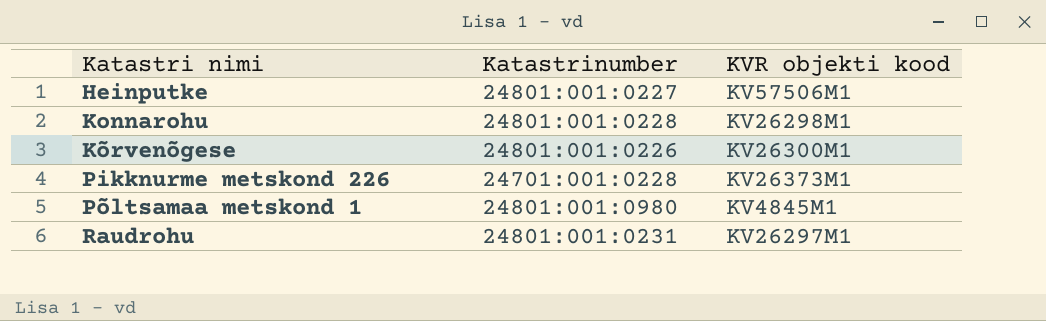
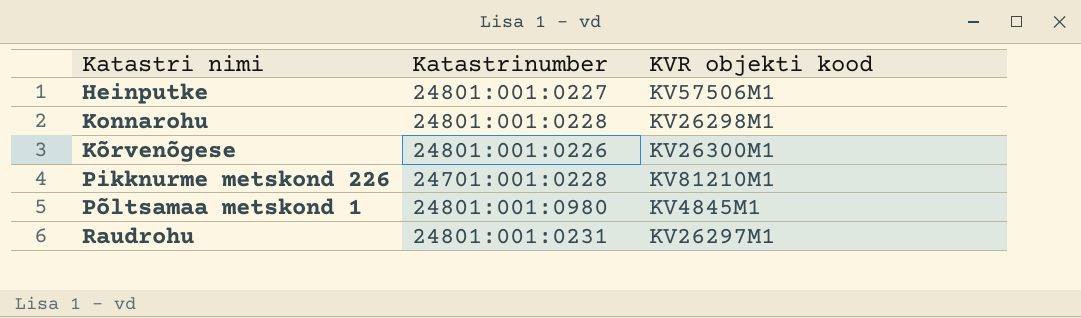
Pikknurme metskond 226 | KVR objekti kood: KV26373M1 -> KV81210M1

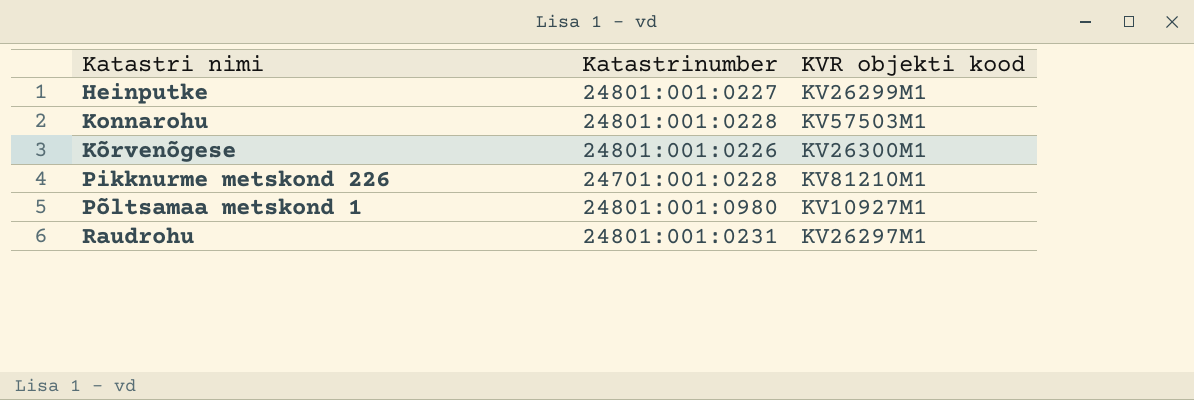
Heinputke | KVR objekti kood: KV57506M1 -> KV26299M1
Konnarohu | KVR objekti kood: KV26298M1 -> KV57503M1
Põltsamaa metskond 1 | KVR objekti kood: KV4845M1 -> KV10927M1

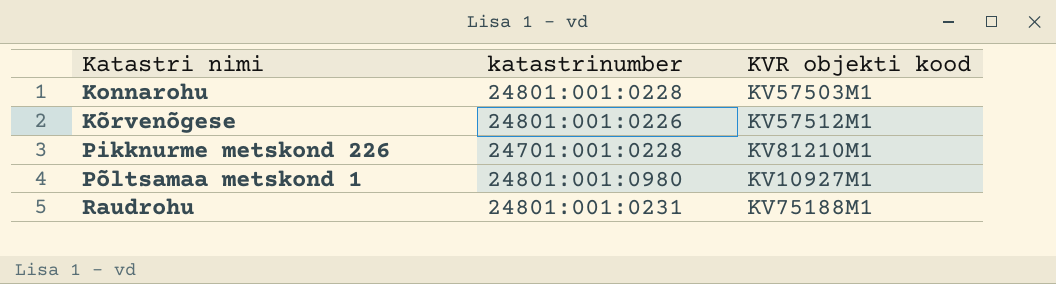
column name: Katastrinumber -> katastrinumber
row Heinputke: 24801:001:0227 | KV26299M1 -> none
Kõrvenõgese | KVR objekti kood: KV26300M1 -> KV57512M1
Raudrohu | KVR objekti kood: KV26297M1 -> KV75188M1

